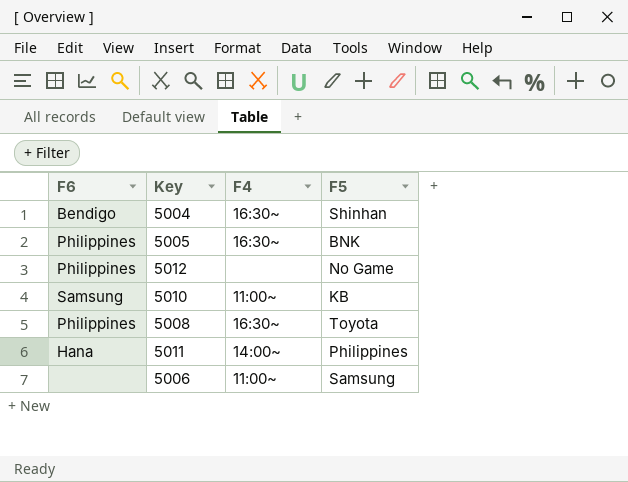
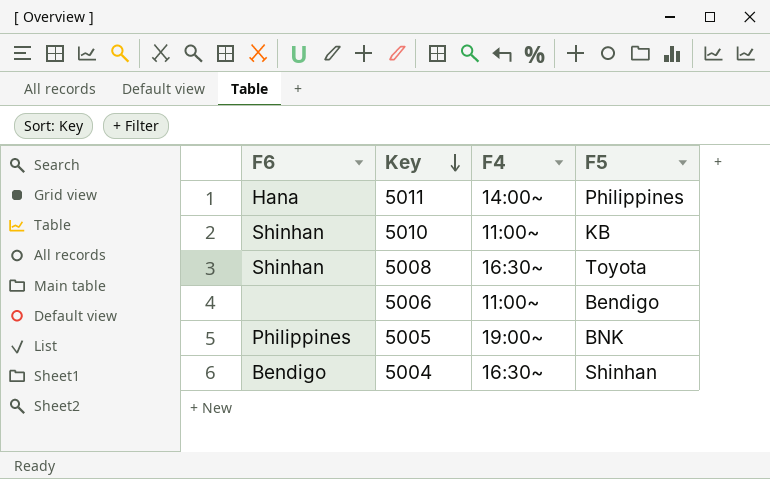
row order: none -> Key descending
row 5012: Philippines | none | No Game -> none
5010 | F6: Samsung -> Shinhan
5008 | F6: Philippines -> Shinhan
5006 | F5: Samsung -> Bendigo
5005 | F4: 16:30~ -> 19:00~

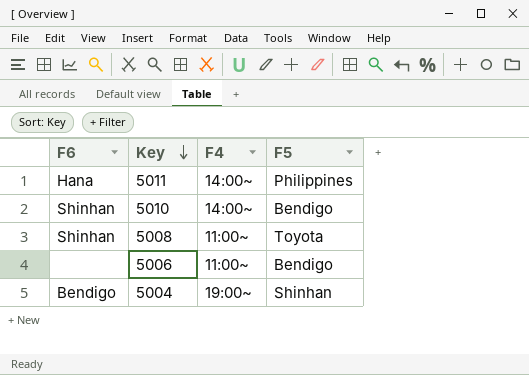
row 5005: Philippines | 19:00~ | BNK -> none
5010 | F4: 11:00~ -> 14:00~
5010 | F5: KB -> Bendigo
5008 | F4: 16:30~ -> 11:00~
5004 | F4: 16:30~ -> 19:00~

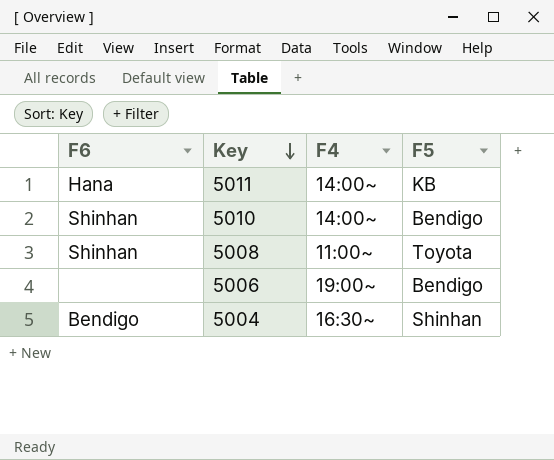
5011 | F5: Philippines -> KB
5006 | F4: 11:00~ -> 19:00~
5004 | F4: 19:00~ -> 16:30~

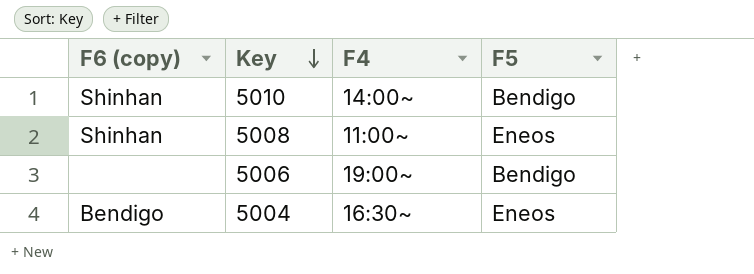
column name: F6 -> F6 (copy)
row 5011: Hana | 14:00~ | KB -> none
5008 | F5: Toyota -> Eneos
5004 | F5: Shinhan -> Eneos

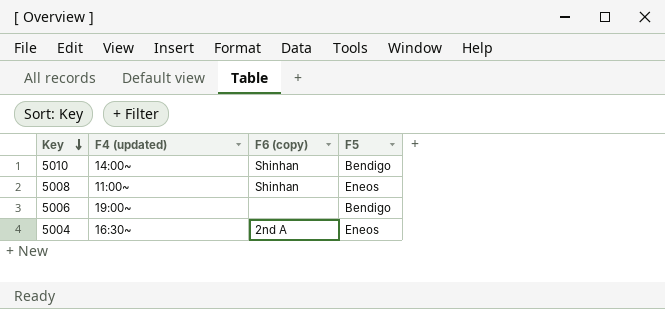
column name: F4 -> F4 (updated)
column F6 (copy) | position: 1 -> 3
5004 | F6 (copy): Bendigo -> 2nd A

